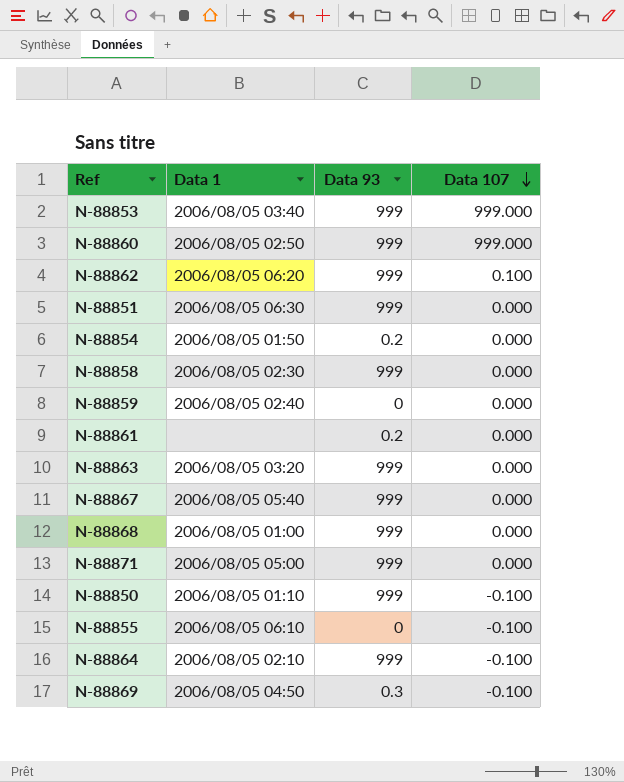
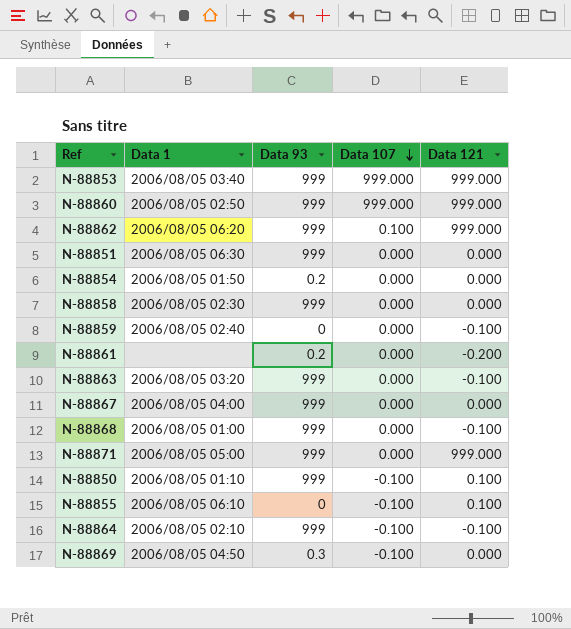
column Data 121 | position: none -> 5
N-88867 | Data 1: 2006/08/05 05:40 -> 2006/08/05 04:00

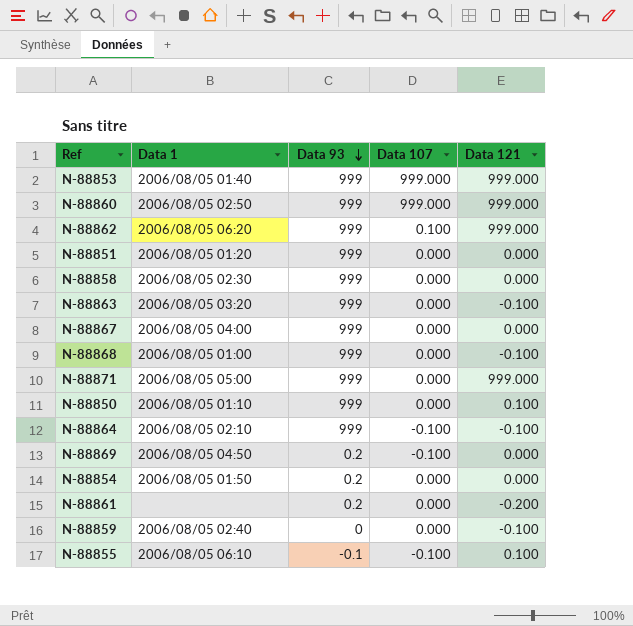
row order: Data 107 descending -> Data 93 descending
N-88853 | Data 1: 2006/08/05 03:40 -> 2006/08/05 01:40
N-88851 | Data 1: 2006/08/05 06:30 -> 2006/08/05 01:20
N-88850 | Data 107: -0.100 -> 0.000
N-88869 | Data 93: 0.3 -> 0.2
N-88855 | Data 93: 0 -> -0.1

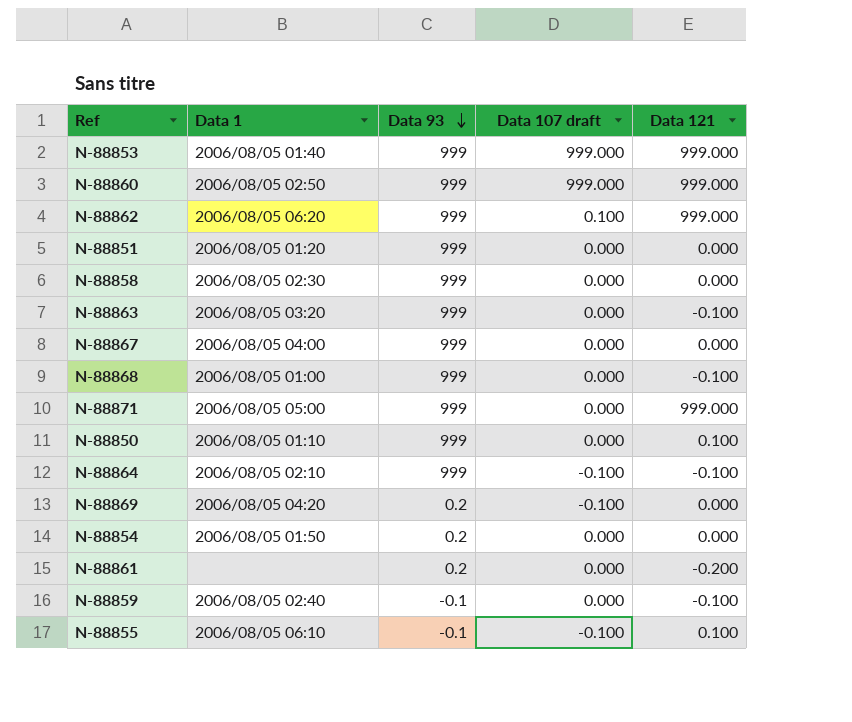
column name: Data 107 -> Data 107 draft
N-88869 | Data 1: 2006/08/05 04:50 -> 2006/08/05 04:20
N-88859 | Data 93: 0 -> -0.1

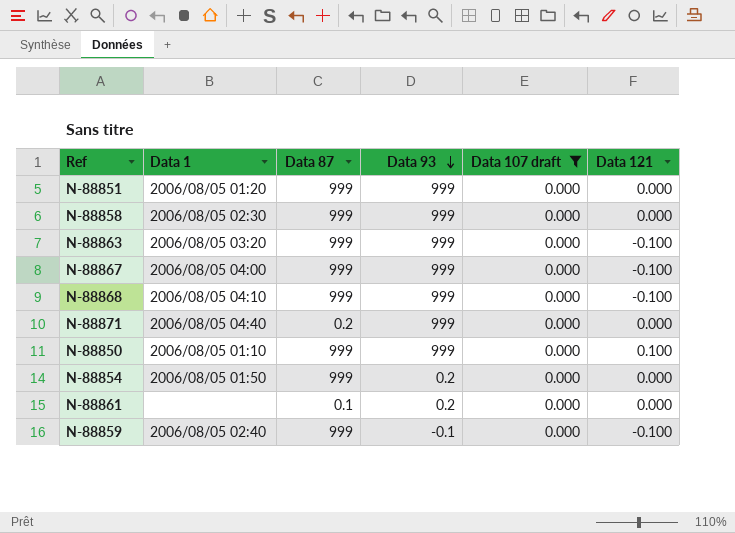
filter: none -> Data 107 draft = 0.000
column Data 87 | position: none -> 3
N-88867 | Data 121: 0.000 -> -0.100
N-88868 | Data 1: 2006/08/05 01:00 -> 2006/08/05 04:10
N-88871 | Data 1: 2006/08/05 05:00 -> 2006/08/05 04:40
N-88871 | Data 121: 999.000 -> 0.000
N-88861 | Data 121: -0.200 -> 0.000

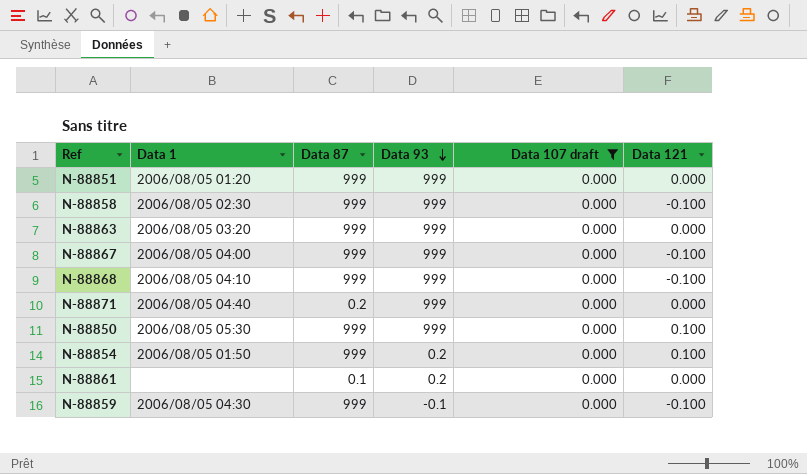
N-88858 | Data 121: 0.000 -> -0.100
N-88863 | Data 121: -0.100 -> 0.000
N-88850 | Data 1: 2006/08/05 01:10 -> 2006/08/05 05:30
N-88854 | Data 121: 0.000 -> 0.100
N-88859 | Data 1: 2006/08/05 02:40 -> 2006/08/05 04:30

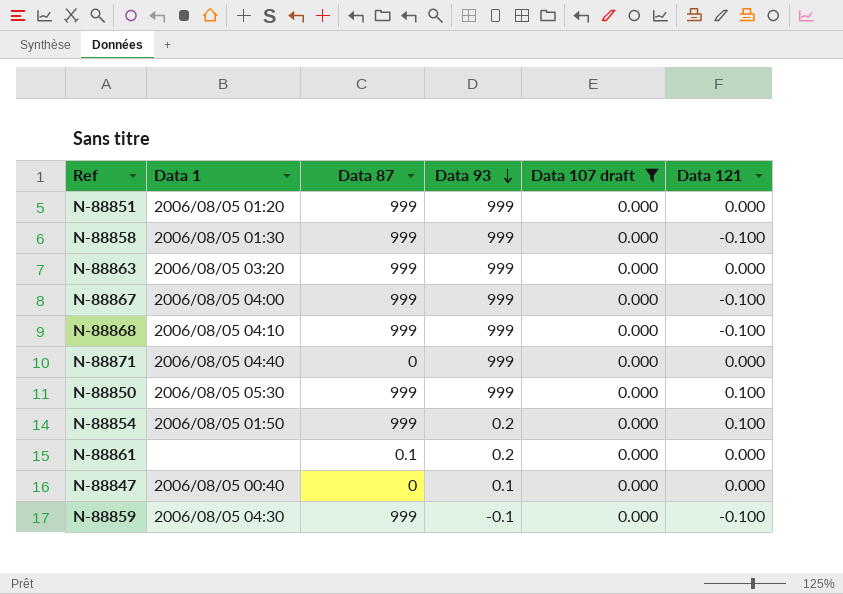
N-88858 | Data 1: 2006/08/05 02:30 -> 2006/08/05 01:30
N-88871 | Data 87: 0.2 -> 0
row N-88847: none -> 2006/08/05 00:40 | 0 | 0.1 | 0.000 | 0.000

